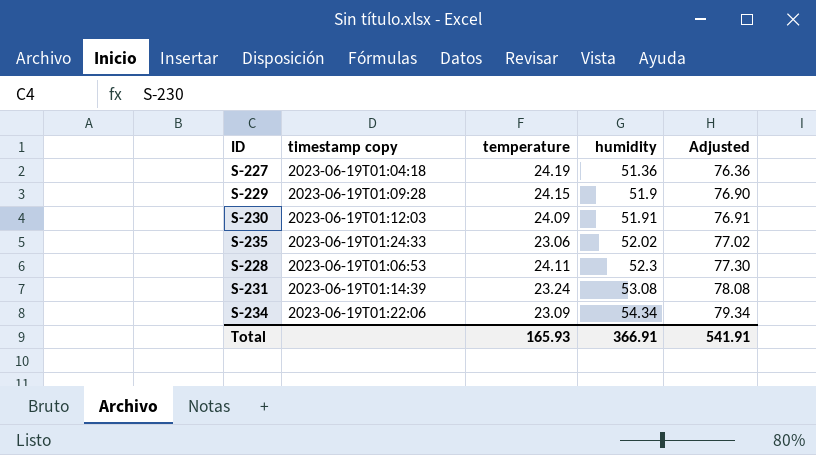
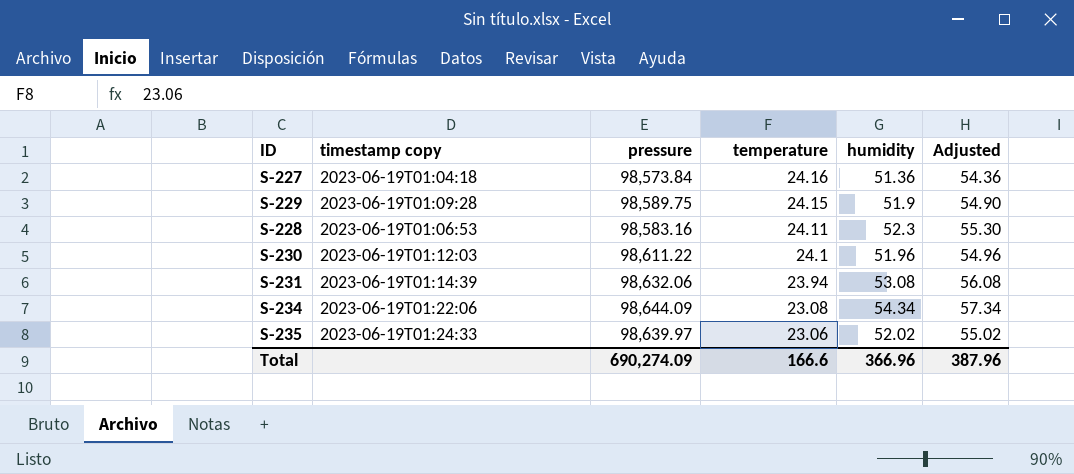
row order: humidity ascending -> temperature descending
column pressure | position: none -> 3
column Adjusted | formula: [humidity] + 25 -> [humidity] + 3
S-227 | temperature: 24.19 -> 24.16
S-230 | temperature: 24.09 -> 24.1
S-230 | humidity: 51.91 -> 51.96
S-231 | temperature: 23.24 -> 23.94
S-234 | temperature: 23.09 -> 23.08
Total | temperature: 165.93 -> 166.6
Total | humidity: 366.91 -> 366.96
Total | Adjusted: 541.91 -> 387.96

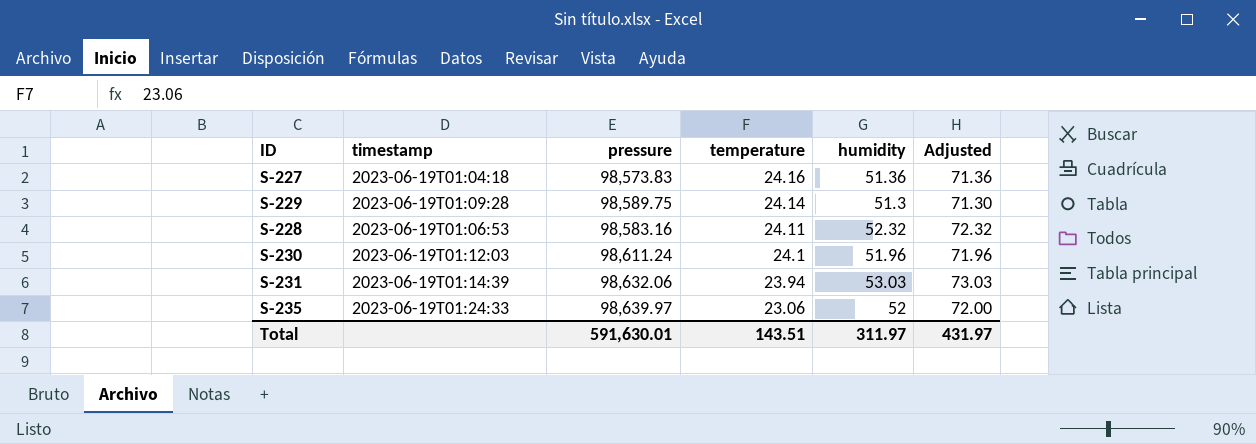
column name: timestamp copy -> timestamp
column Adjusted | formula: [humidity] + 3 -> [humidity] + 20
row S-234: 2023-06-19T01:22:06 | 98,644.09 | 23.08 | 54.34 | 57.34 -> none
S-227 | pressure: 98,573.84 -> 98,573.83
S-229 | temperature: 24.15 -> 24.14
S-229 | humidity: 51.9 -> 51.3
S-228 | humidity: 52.3 -> 52.32
S-230 | pressure: 98,611.22 -> 98,611.24
S-231 | humidity: 53.08 -> 53.03
S-235 | humidity: 52.02 -> 52
Total | pressure: 690,274.09 -> 591,630.01
Total | temperature: 166.6 -> 143.51
Total | humidity: 366.96 -> 311.97
Total | Adjusted: 387.96 -> 431.97

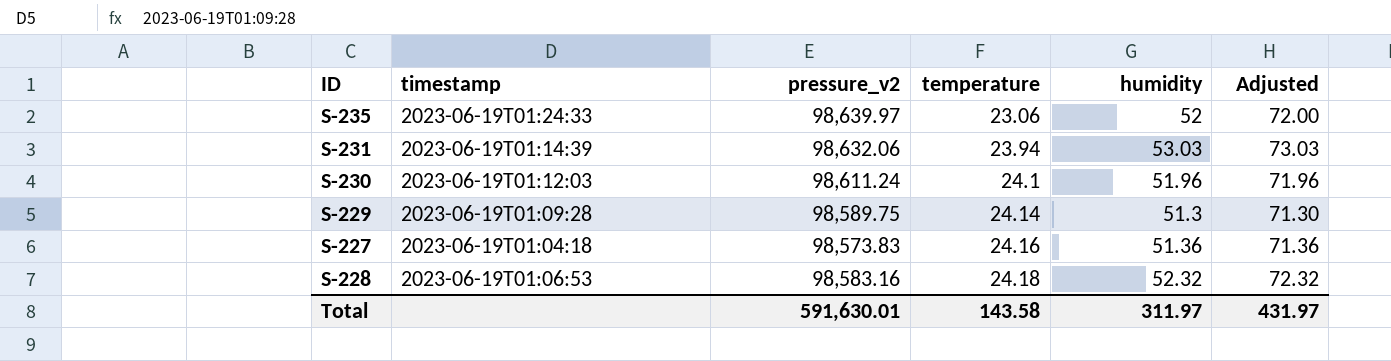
row order: temperature descending -> temperature ascending
column name: pressure -> pressure_v2
S-228 | temperature: 24.11 -> 24.18
Total | temperature: 143.51 -> 143.58

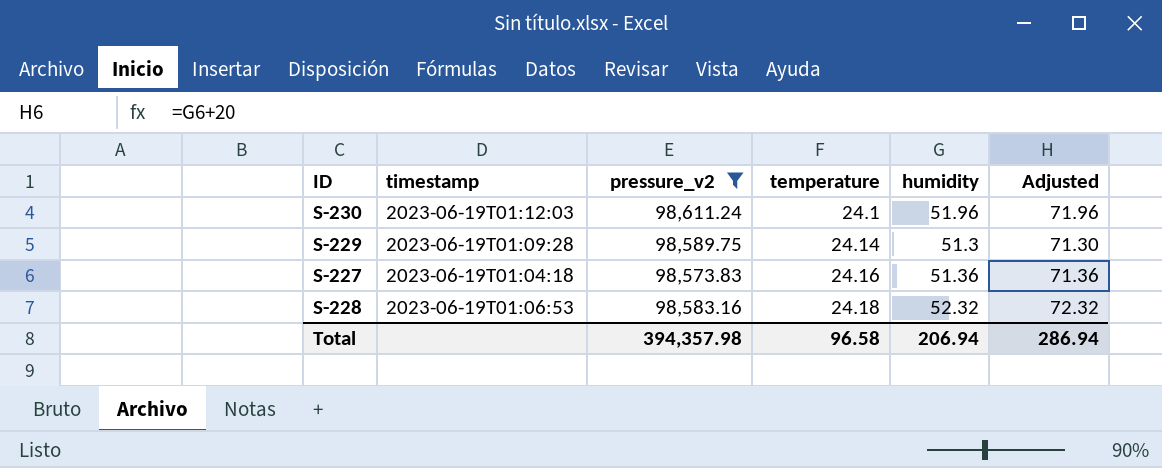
filter: none -> pressure_v2 <= 98,611.24
Total | pressure_v2: 591,630.01 -> 394,357.98
Total | temperature: 143.58 -> 96.58
Total | humidity: 311.97 -> 206.94
Total | Adjusted: 431.97 -> 286.94

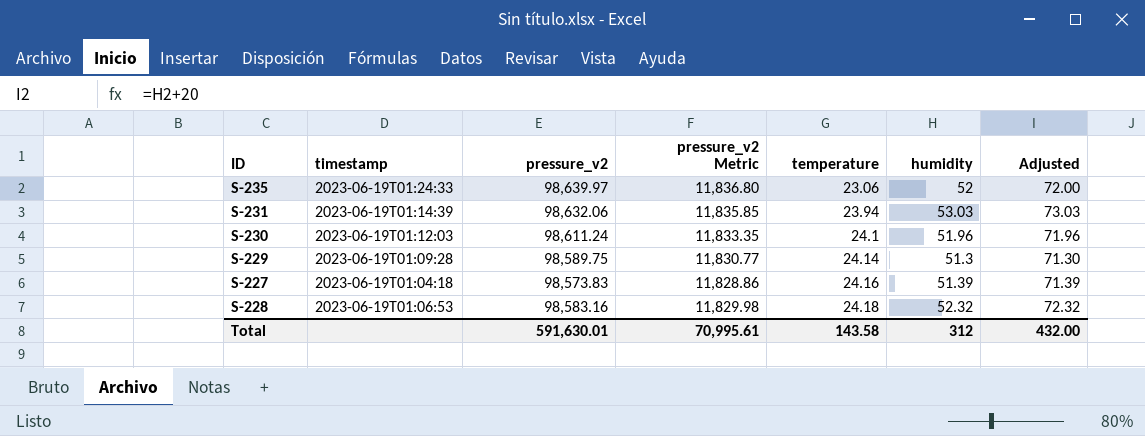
filter: pressure_v2 <= 98,611.24 -> none
column pressure_v2 Metric | formula: none -> [pressure_v2] * 0.12
S-227 | humidity: 51.36 -> 51.39
S-227 | Adjusted: 71.36 -> 71.39
Total | pressure_v2: 394,357.98 -> 591,630.01
Total | temperature: 96.58 -> 143.58
Total | humidity: 206.94 -> 312
Total | Adjusted: 286.94 -> 432.00

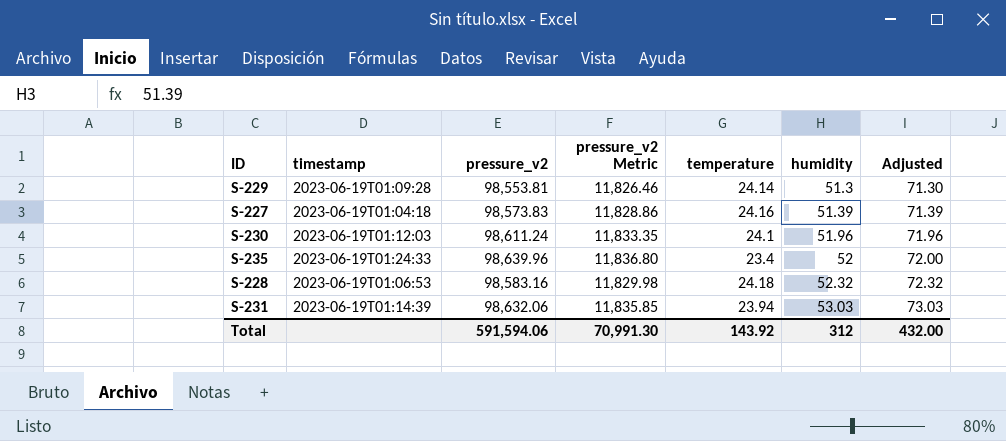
row order: temperature ascending -> humidity ascending
S-229 | pressure_v2: 98,589.75 -> 98,553.81
S-229 | pressure_v2 Metric: 11,830.77 -> 11,826.46
S-235 | pressure_v2: 98,639.97 -> 98,639.96
S-235 | temperature: 23.06 -> 23.4
Total | pressure_v2: 591,630.01 -> 591,594.06
Total | pressure_v2 Metric: 70,995.61 -> 70,991.30
Total | temperature: 143.58 -> 143.92

